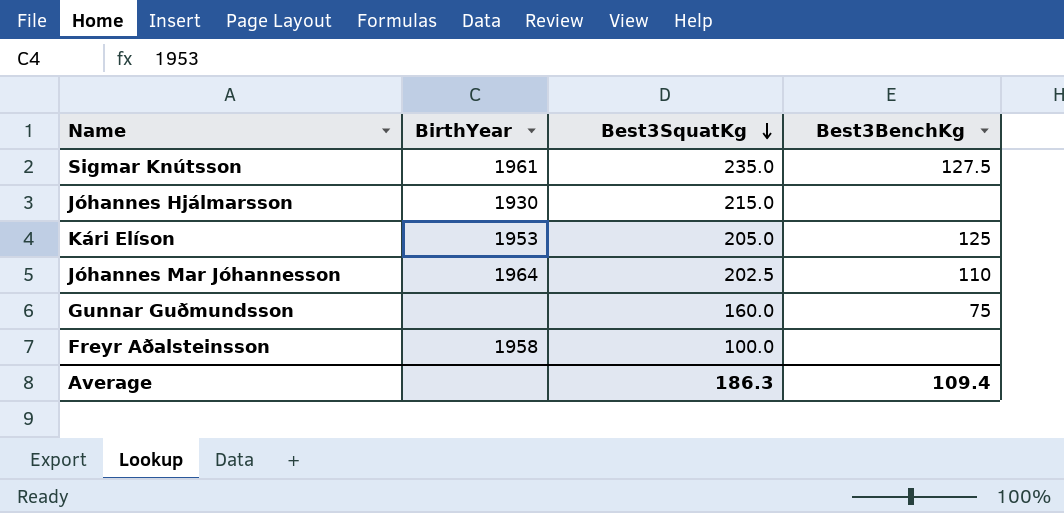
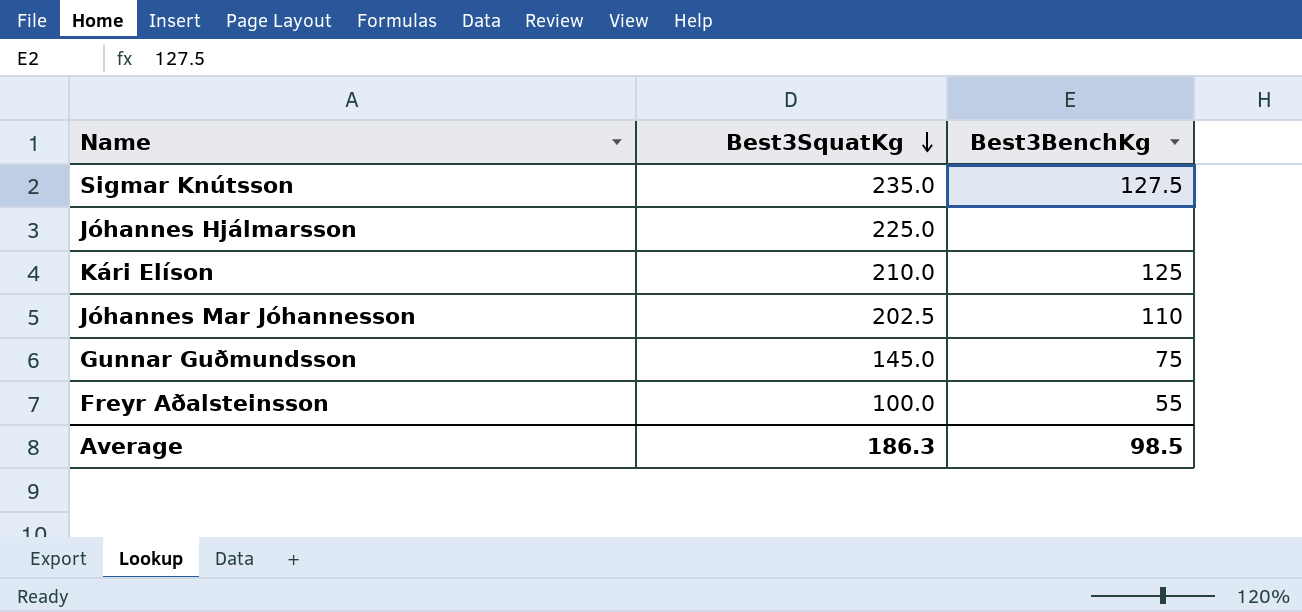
column BirthYear | position: 2 -> none
Jóhannes Hjálmarsson | Best3SquatKg: 215.0 -> 225.0
Kári Elíson | Best3SquatKg: 205.0 -> 210.0
Gunnar Guðmundsson | Best3SquatKg: 160.0 -> 145.0
Freyr Aðalsteinsson | Best3BenchKg: none -> 55
Average | Best3BenchKg: 109.4 -> 98.5

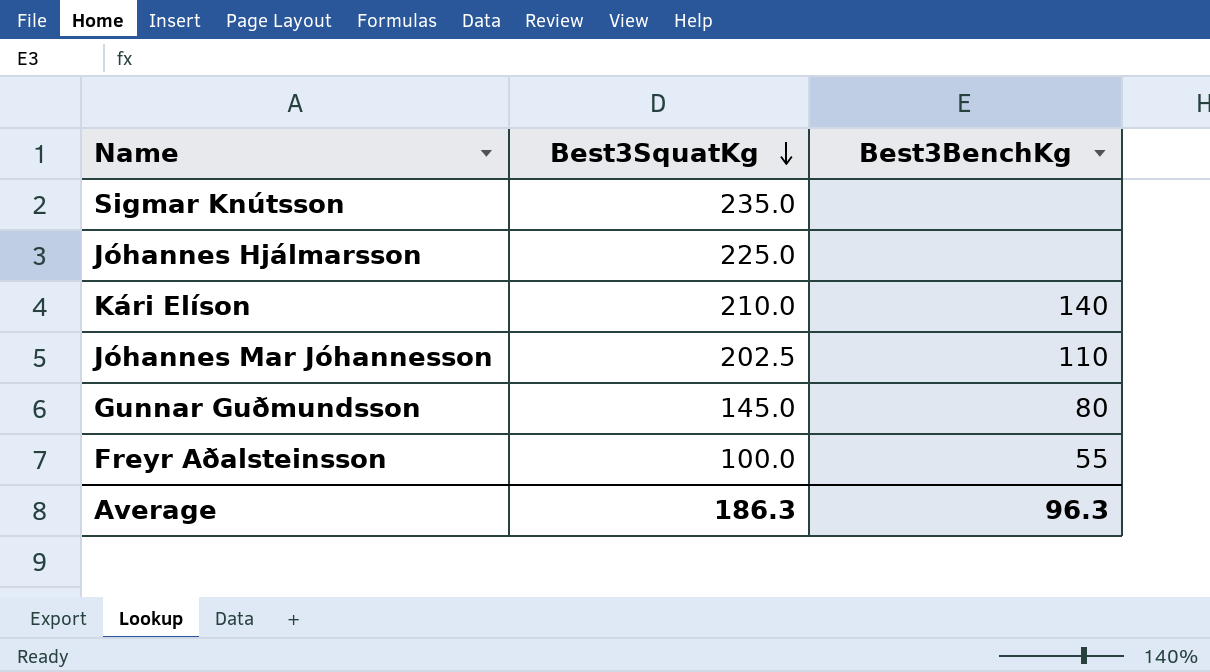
Sigmar Knútsson | Best3BenchKg: 127.5 -> none
Kári Elíson | Best3BenchKg: 125 -> 140
Gunnar Guðmundsson | Best3BenchKg: 75 -> 80
Average | Best3BenchKg: 98.5 -> 96.3

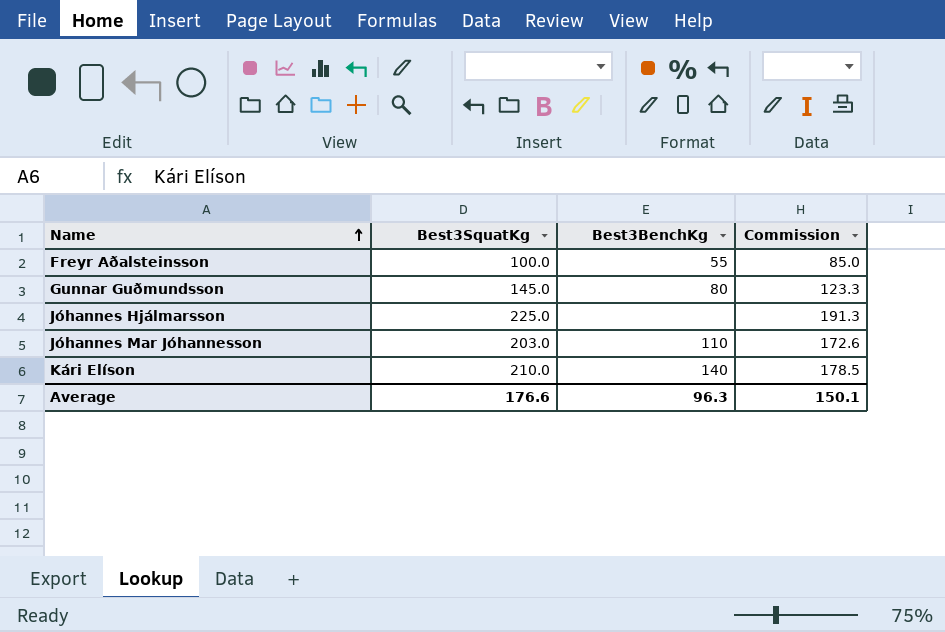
row order: Best3SquatKg descending -> Name ascending
column Commission | formula: none -> [Best3SquatKg] * 0.85
row Sigmar Knútsson: 235.0 | none -> none
Jóhannes Mar Jóhannesson | Best3SquatKg: 202.5 -> 203.0
Average | Best3SquatKg: 186.3 -> 176.6

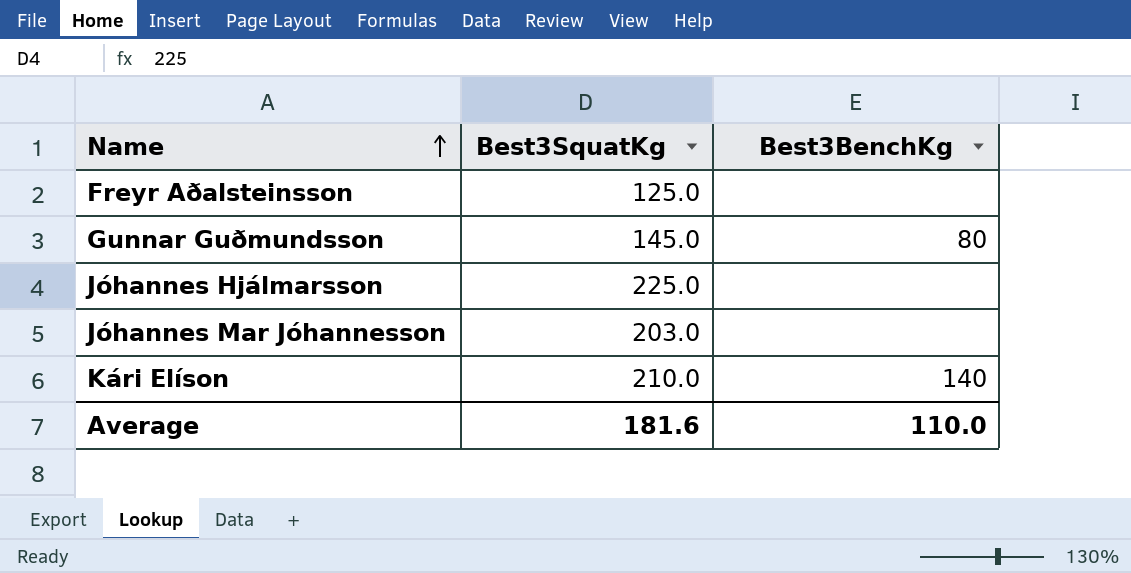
column Commission | formula: [Best3SquatKg] * 0.85 -> none
Freyr Aðalsteinsson | Best3SquatKg: 100.0 -> 125.0
Freyr Aðalsteinsson | Best3BenchKg: 55 -> none
Jóhannes Mar Jóhannesson | Best3BenchKg: 110 -> none
Average | Best3SquatKg: 176.6 -> 181.6
Average | Best3BenchKg: 96.3 -> 110.0

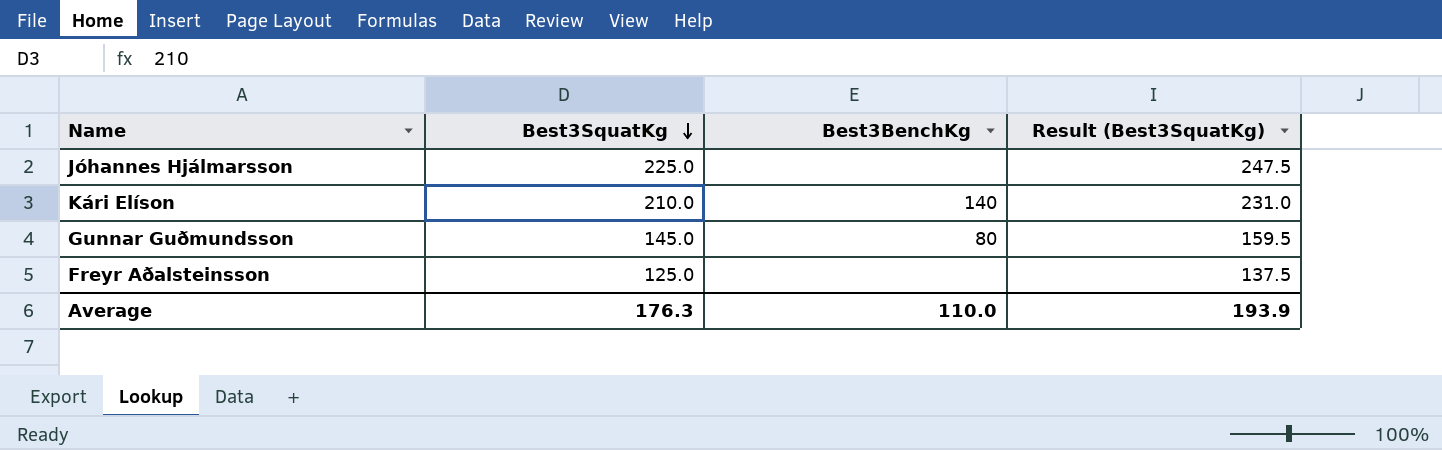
row order: Name ascending -> Best3SquatKg descending
column Result (Best3SquatKg) | formula: none -> [Best3SquatKg] * 1.1
row Jóhannes Mar Jóhannesson: 203.0 | none -> none
Average | Best3SquatKg: 181.6 -> 176.3

